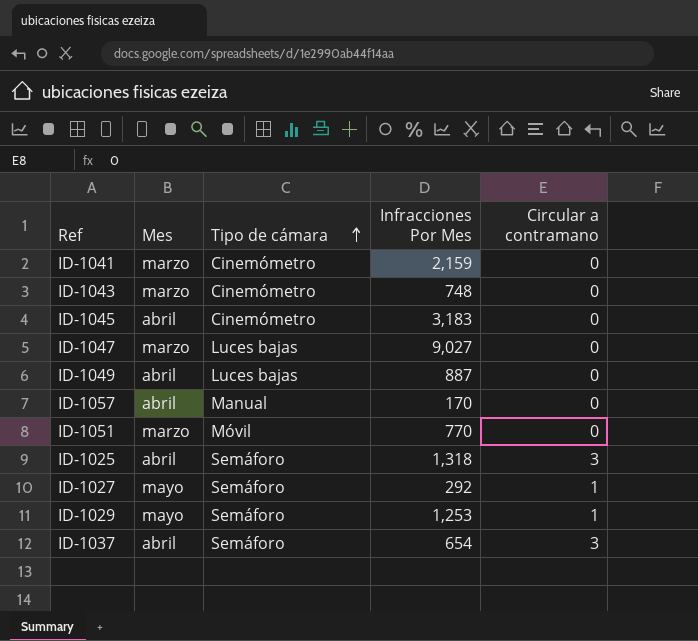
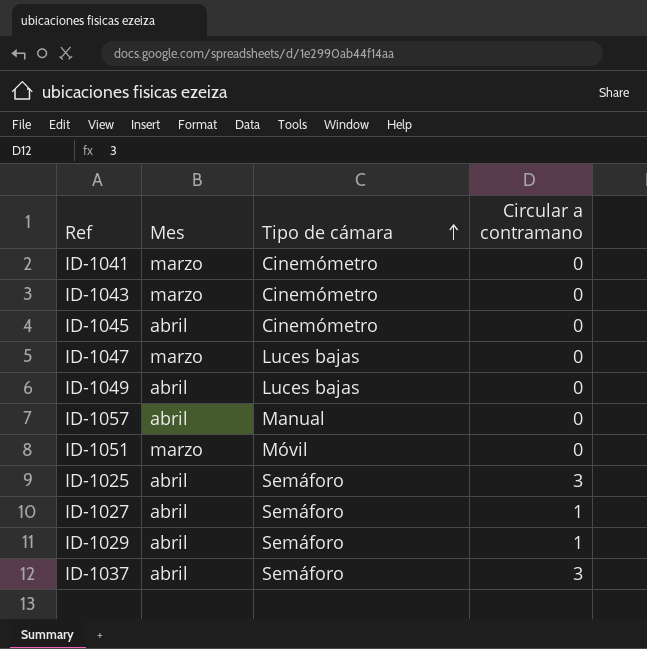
column Infracciones Por Mes | position: 4 -> none
ID-1027 | Mes: mayo -> abril
ID-1029 | Mes: mayo -> abril

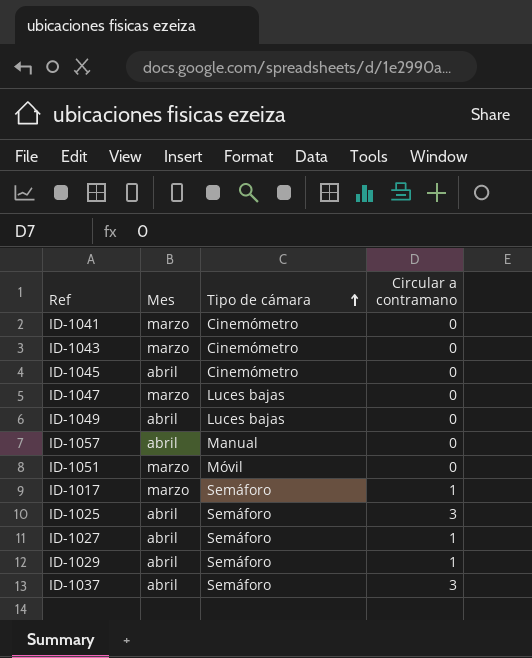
row ID-1017: none -> marzo | Semáforo | 1

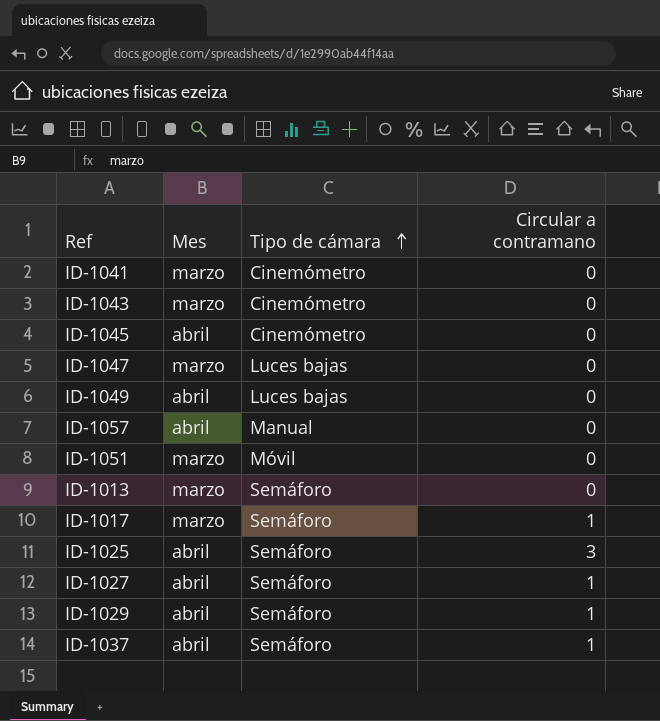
row ID-1013: none -> marzo | Semáforo | 0
ID-1037 | Circular a contramano: 3 -> 1

